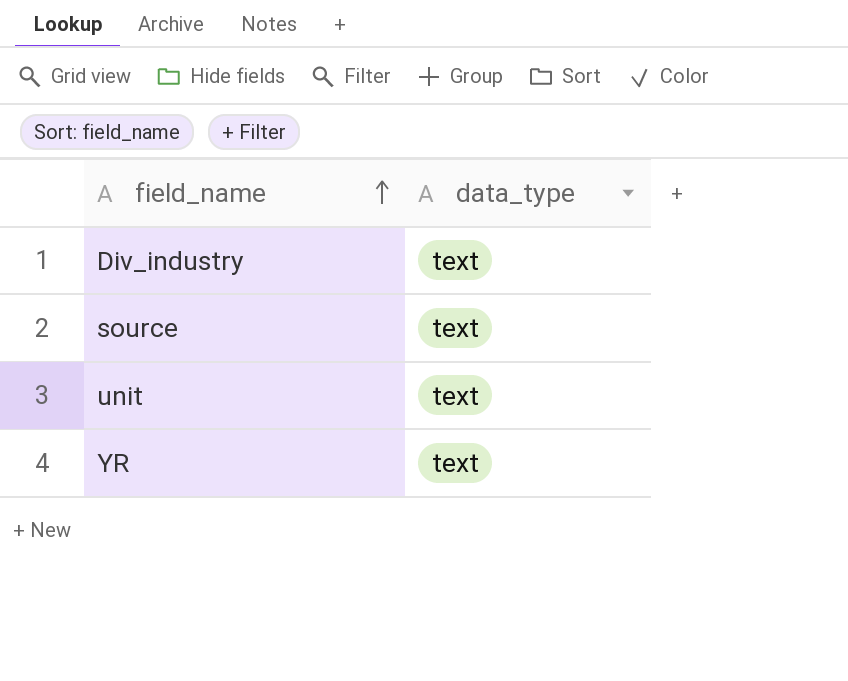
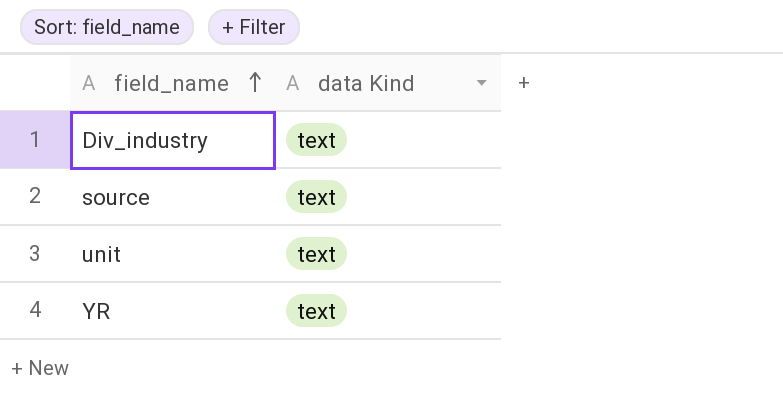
column name: data_type -> data Kind

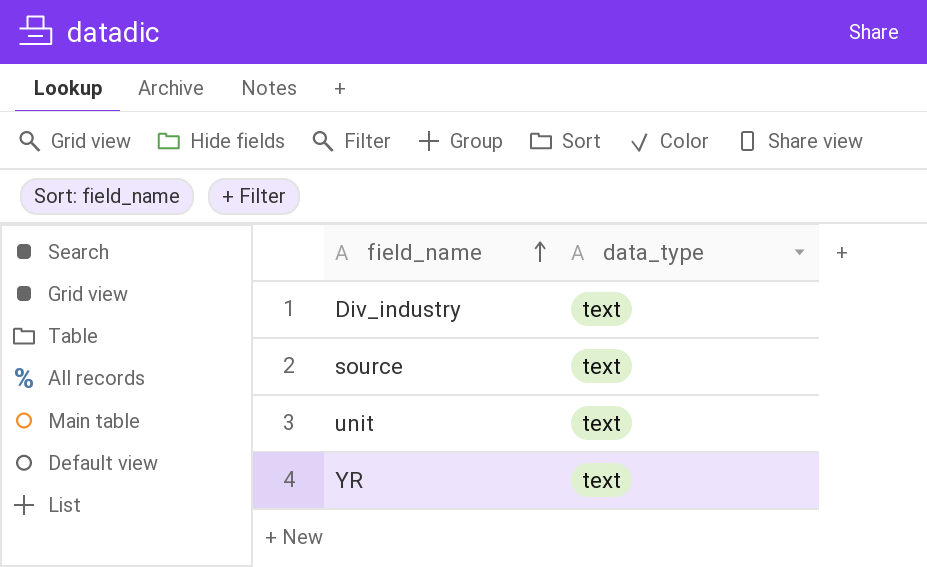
column name: data Kind -> data_type

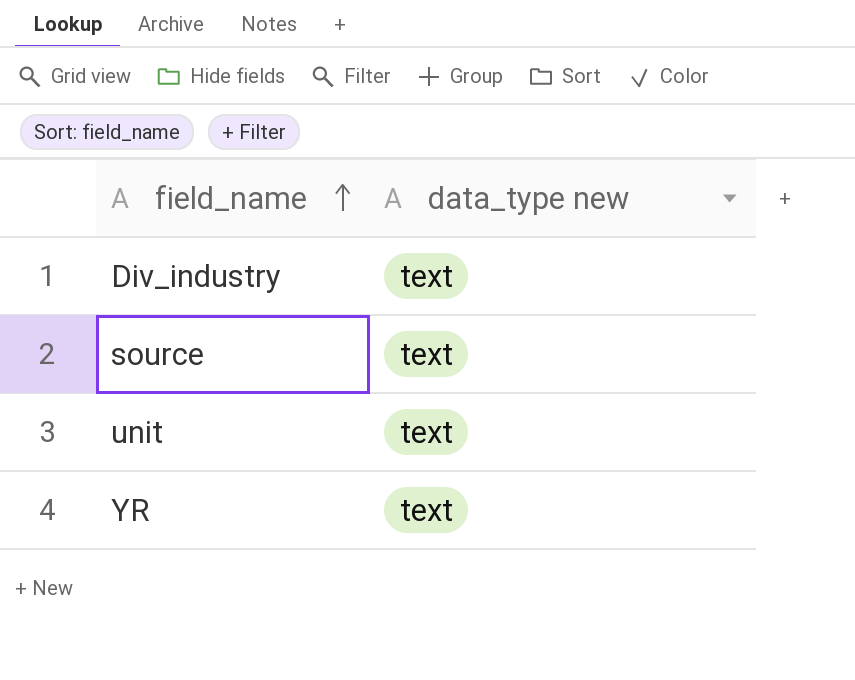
column name: data_type -> data_type new

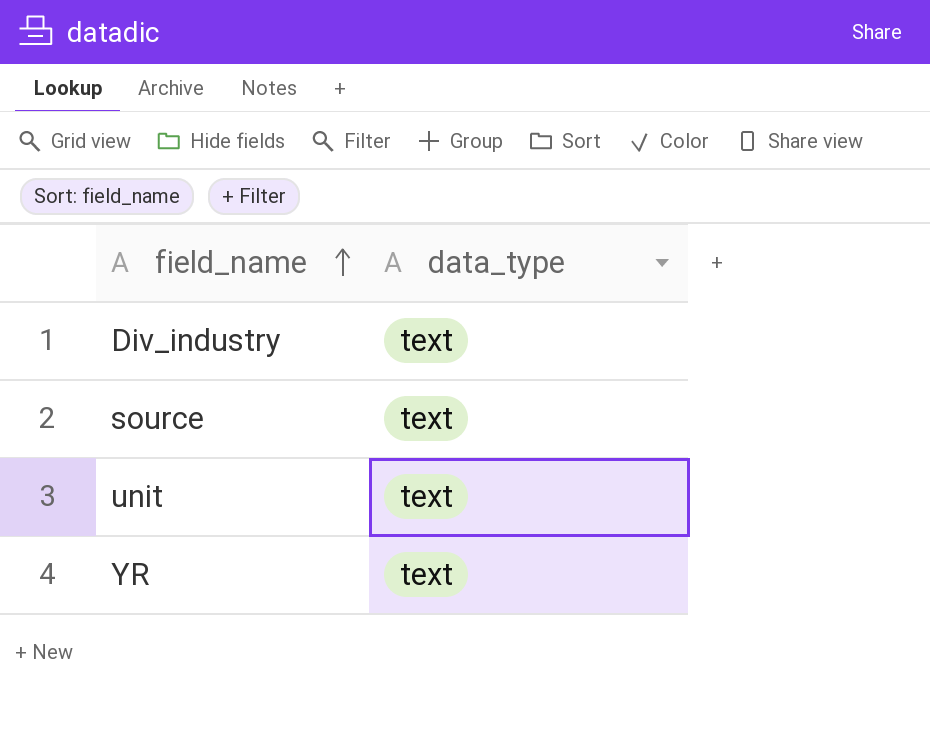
column name: data_type new -> data_type

